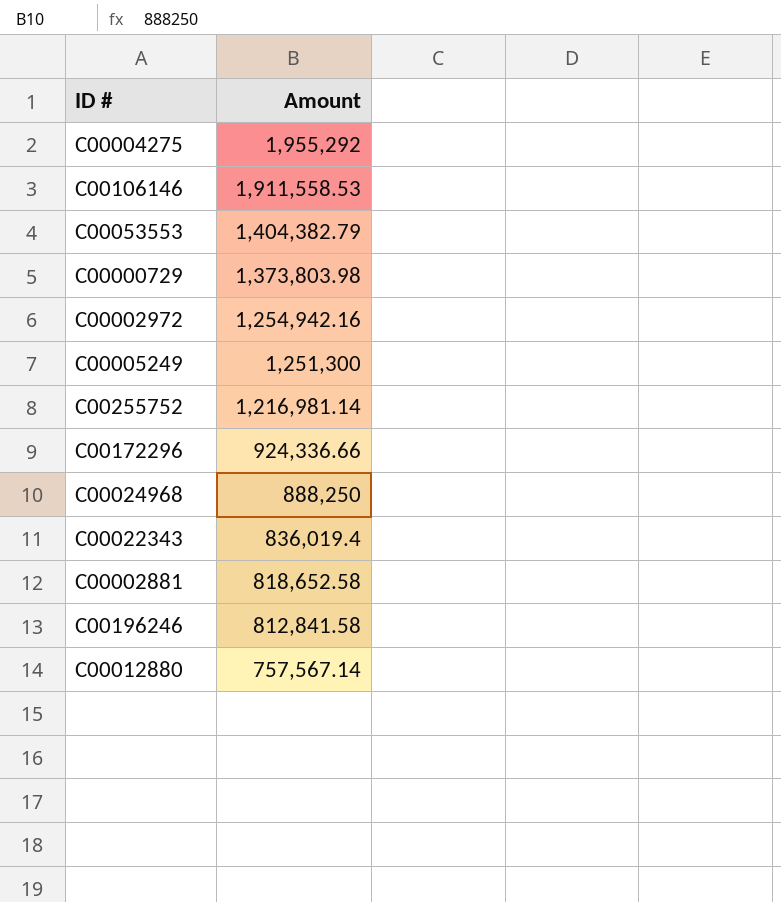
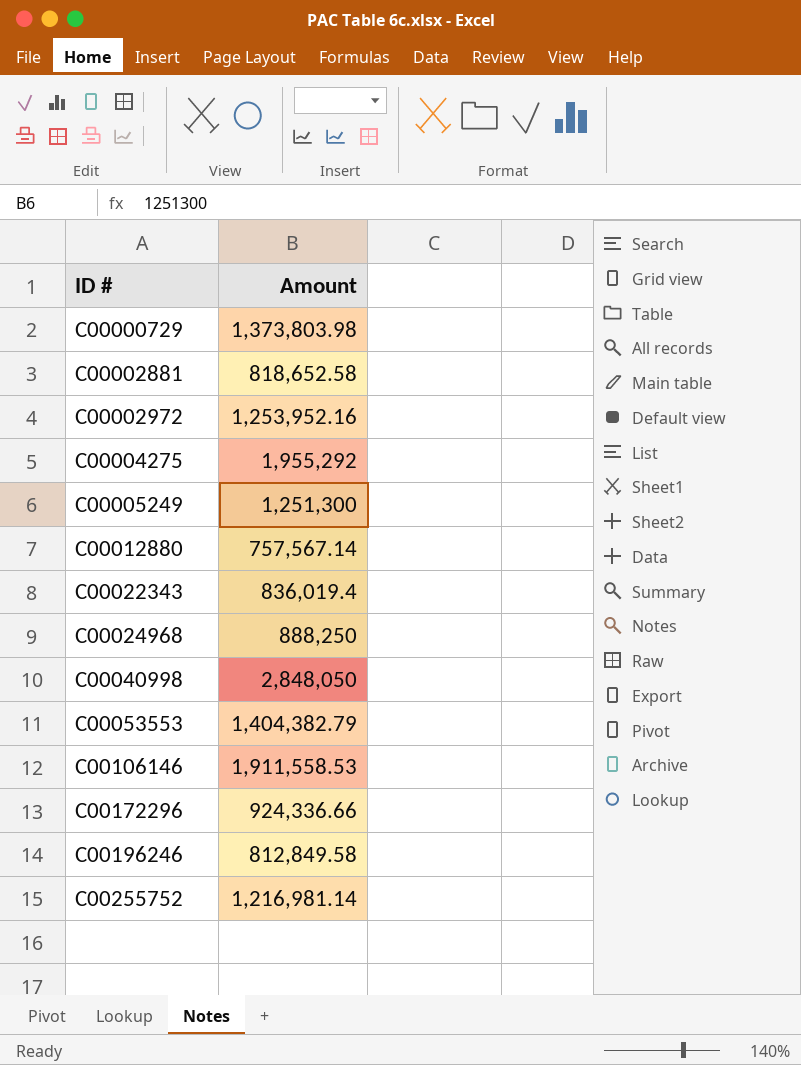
row order: Amount descending -> ID # ascending
C00002972 | Amount: 1,254,942.16 -> 1,253,952.16
row C00040998: none -> 2,848,050
C00196246 | Amount: 812,841.58 -> 812,849.58

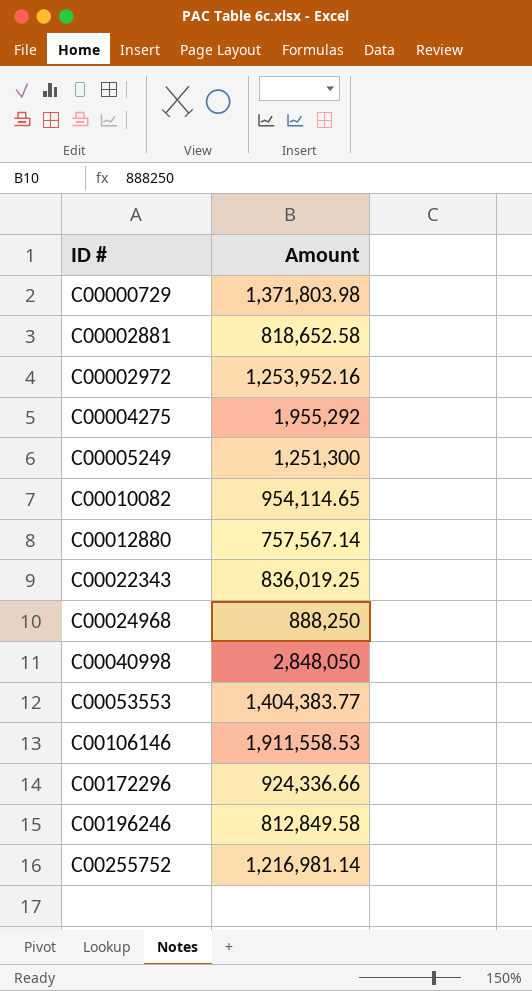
C00000729 | Amount: 1,373,803.98 -> 1,371,803.98
row C00010082: none -> 954,114.65
C00022343 | Amount: 836,019.4 -> 836,019.25
C00053553 | Amount: 1,404,382.79 -> 1,404,383.77

